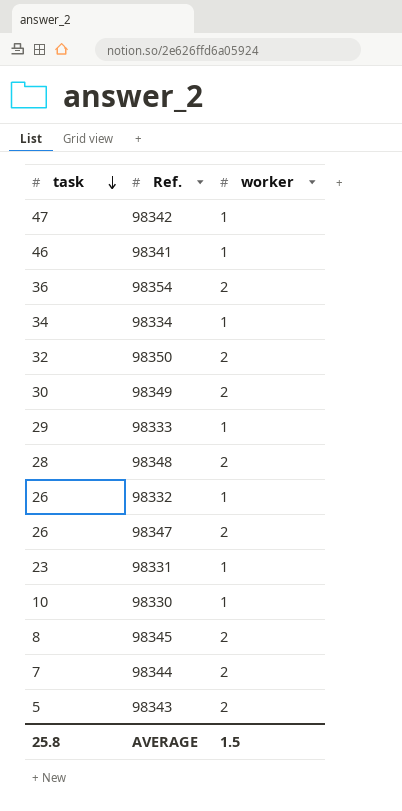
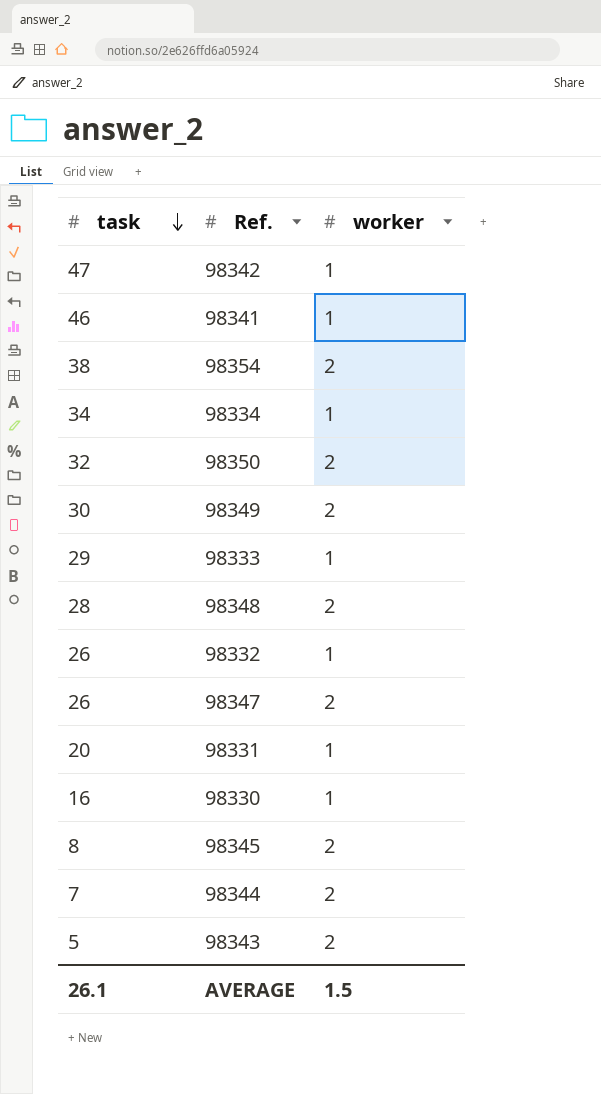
98354 | task: 36 -> 38
98331 | task: 23 -> 20
98330 | task: 10 -> 16
AVERAGE | task: 25.8 -> 26.1

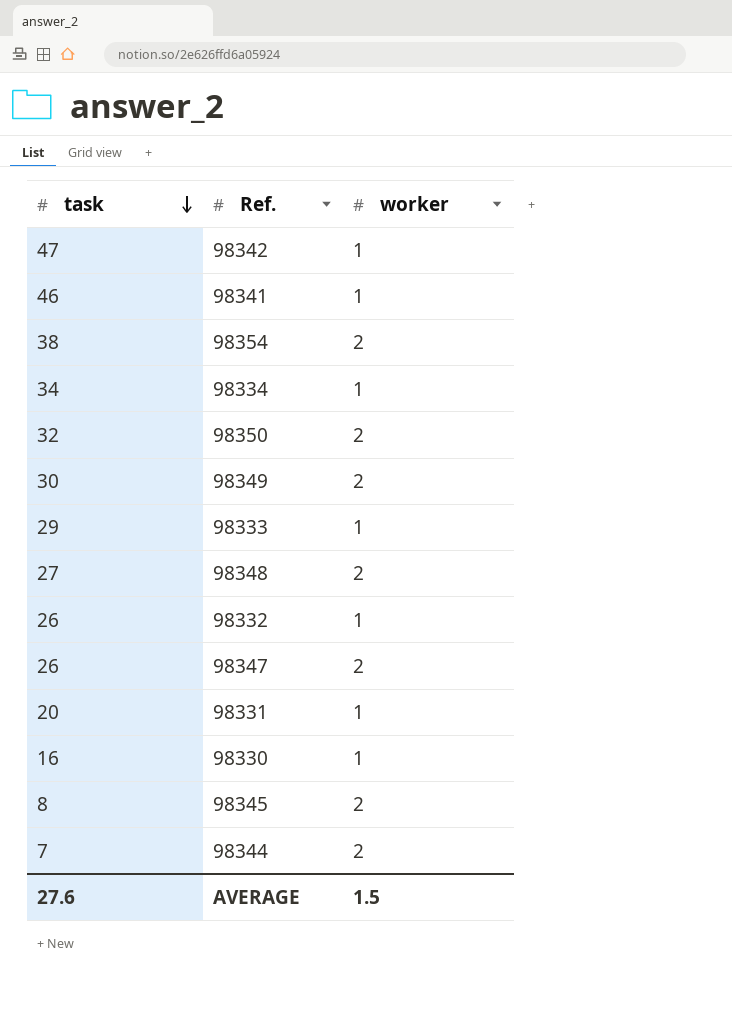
row 98343: 5 | 2 -> none
98348 | task: 28 -> 27
AVERAGE | task: 26.1 -> 27.6

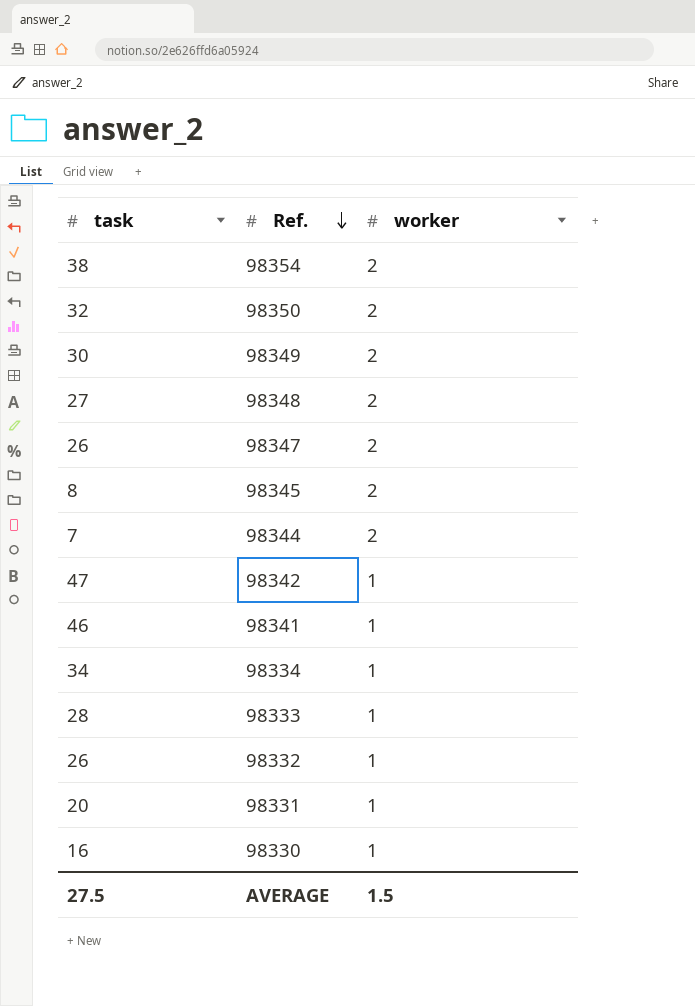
row order: task descending -> Ref. descending
98333 | task: 29 -> 28
AVERAGE | task: 27.6 -> 27.5

